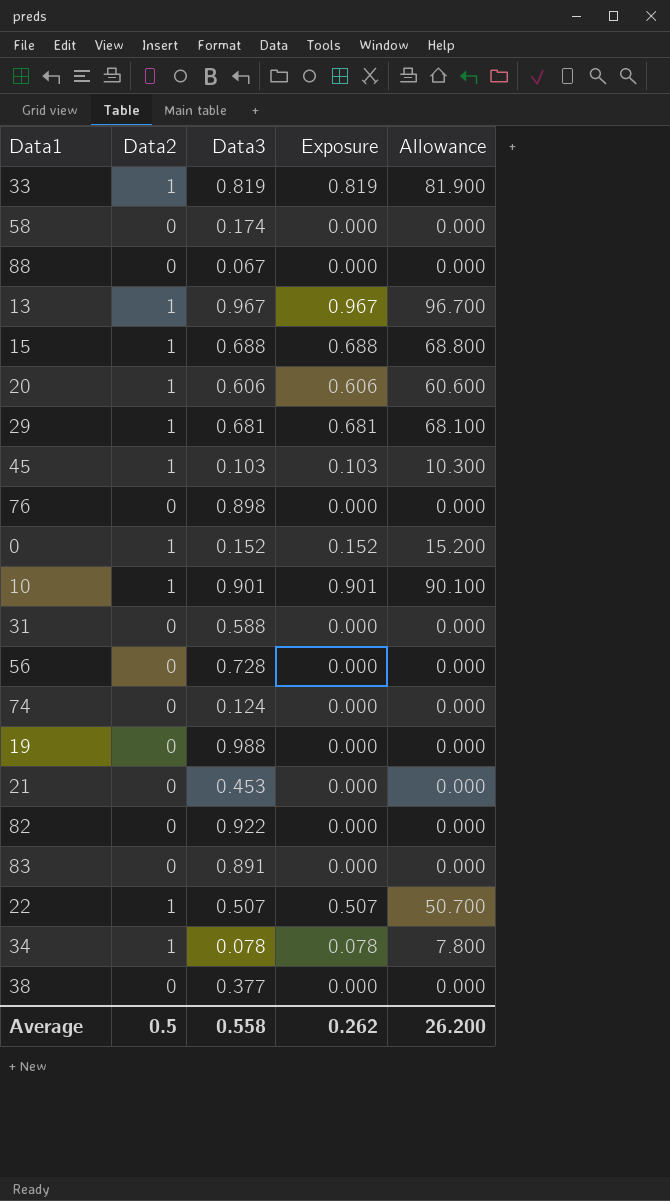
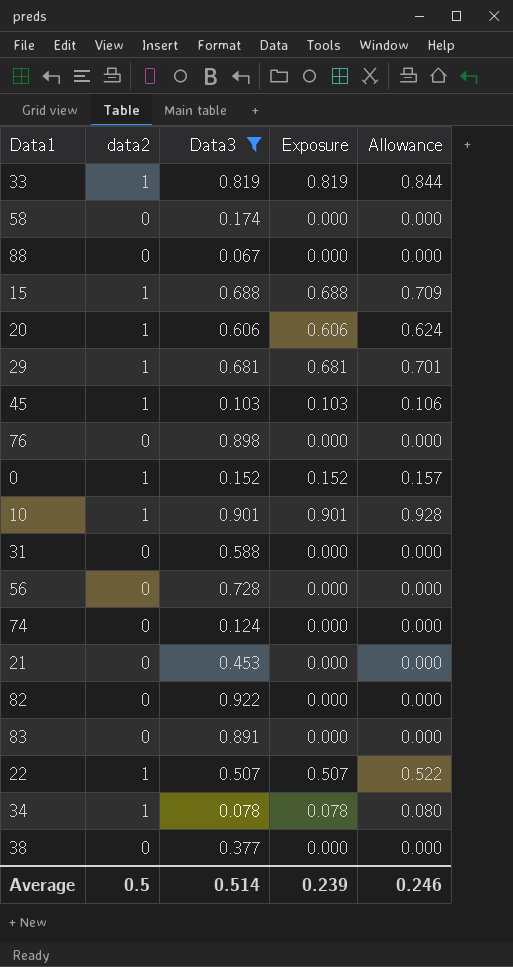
filter: none -> Data3 <= 0.922
column name: Data2 -> data2
column Allowance | formula: [Exposure] * 100 -> [Exposure] * 1.03
Average | Data3: 0.558 -> 0.514
Average | Exposure: 0.262 -> 0.239
Average | Allowance: 26.200 -> 0.246

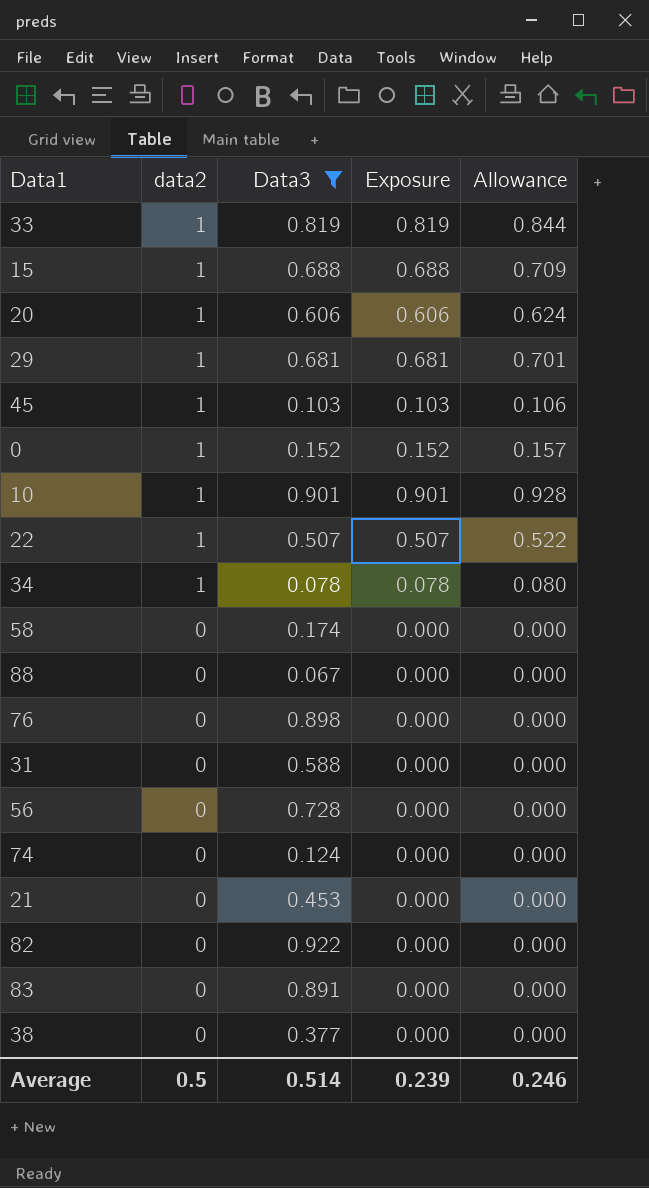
row order: none -> data2 descending

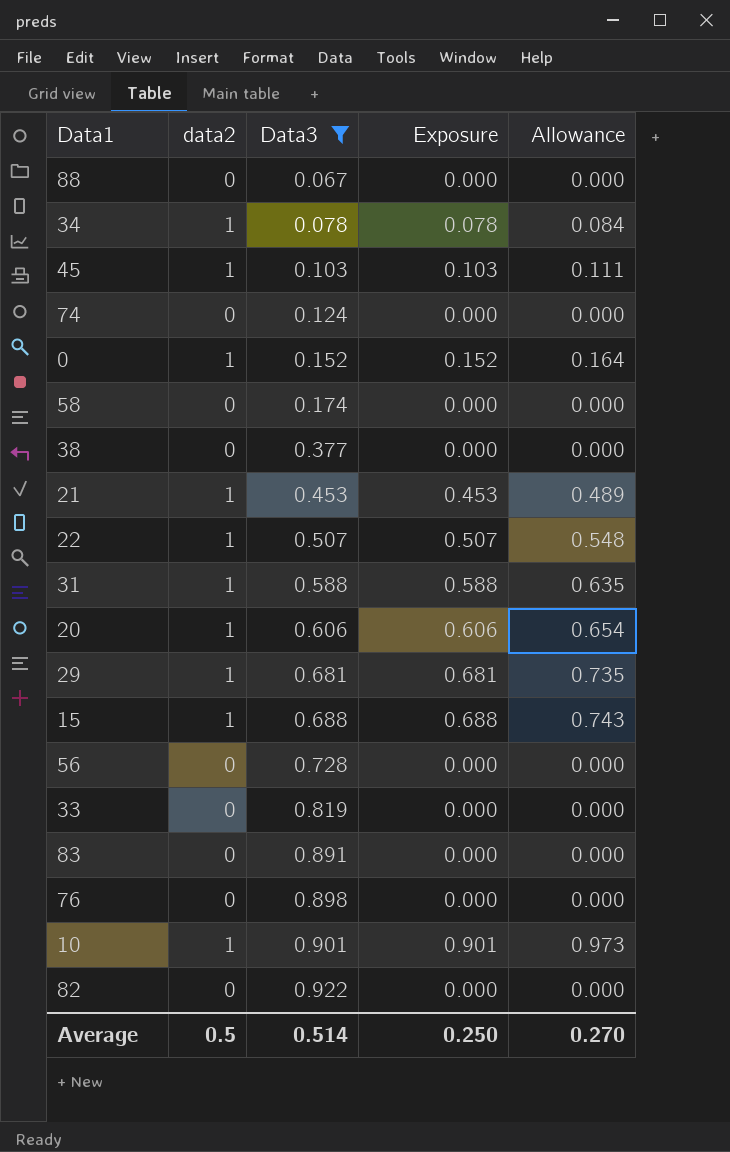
row order: data2 descending -> Data3 ascending
column Allowance | formula: [Exposure] * 1.03 -> [Exposure] * 1.08
21 | data2: 0 -> 1
21 | Exposure: 0.000 -> 0.453
31 | data2: 0 -> 1
31 | Exposure: 0.000 -> 0.588
33 | data2: 1 -> 0
33 | Exposure: 0.819 -> 0.000
Average | Exposure: 0.239 -> 0.250
Average | Allowance: 0.246 -> 0.270

